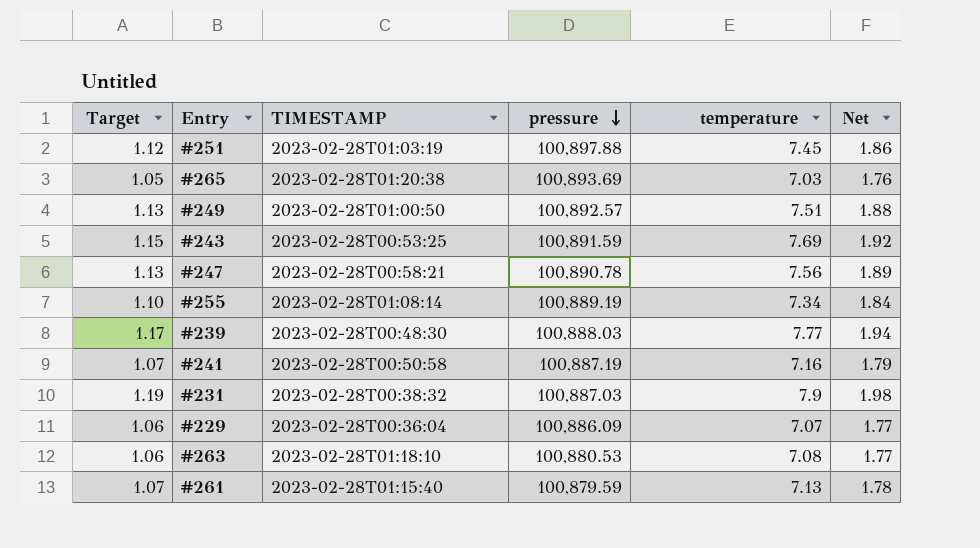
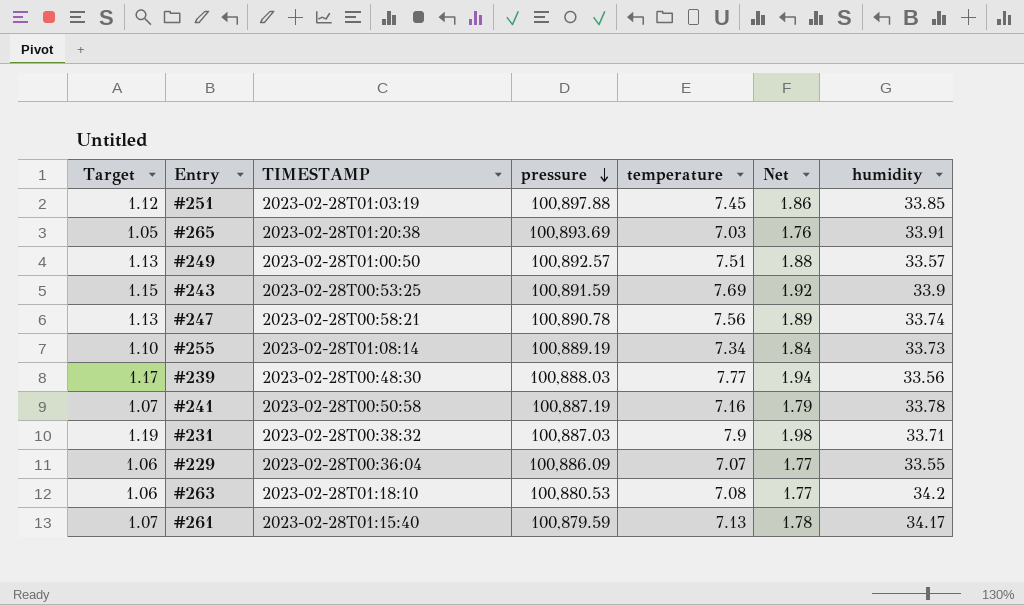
column humidity | position: none -> 7

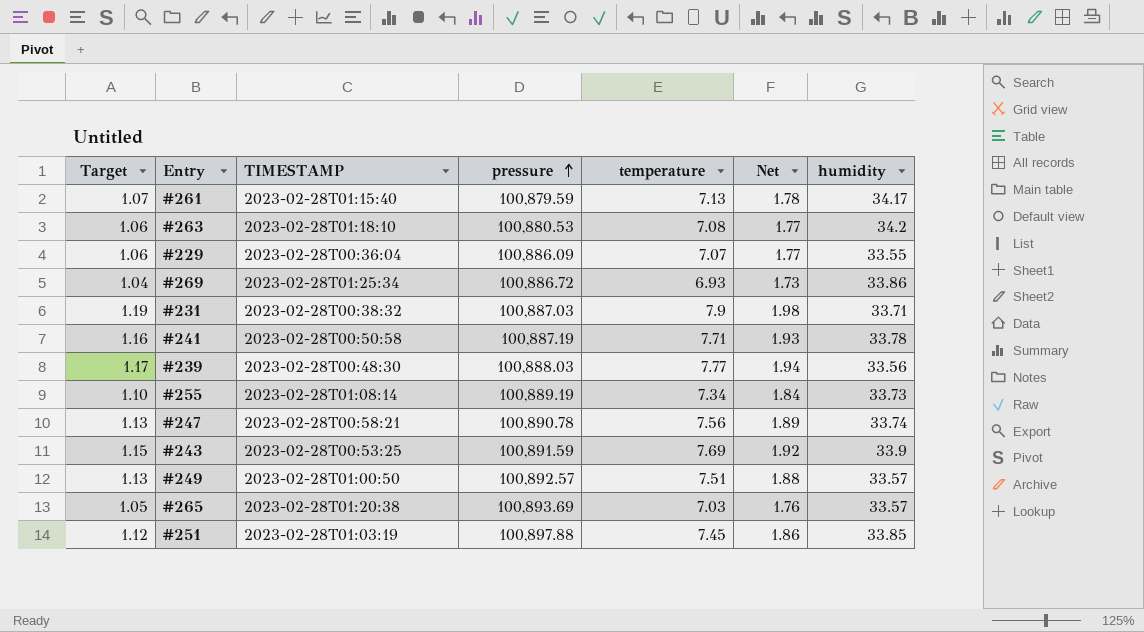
row order: pressure descending -> pressure ascending
row #269: none -> 1.04 | 2023-02-28T01:25:34 | 100,886.72 | 6.93 | 1.73 | 33.86
#241 | Target: 1.07 -> 1.16
#241 | temperature: 7.16 -> 7.71
#241 | Net: 1.79 -> 1.93
#265 | humidity: 33.91 -> 33.57

